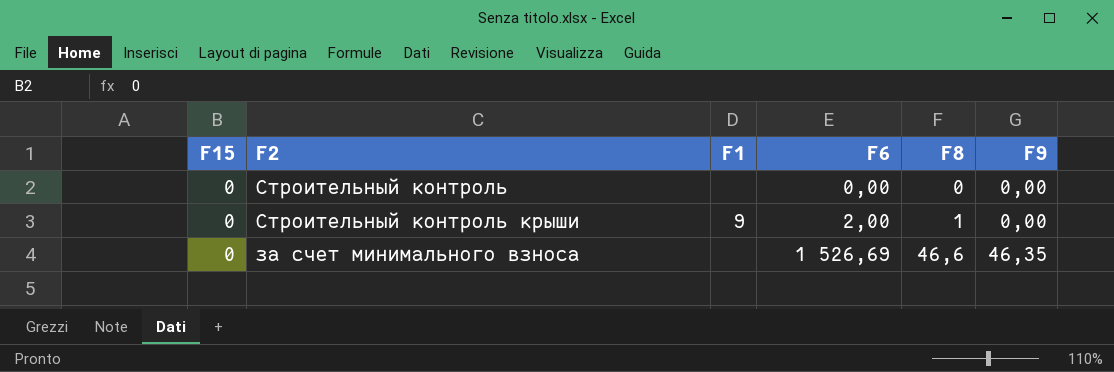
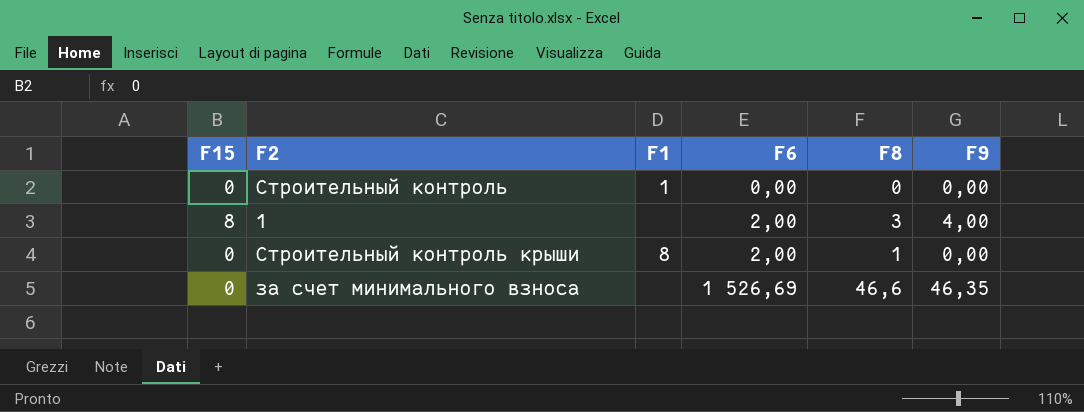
Строительный контроль | F1: none -> 1
row 1: none -> 8 | none | 2,00 | 3 | 4,00
Строительный контроль крыши | F1: 9 -> 8

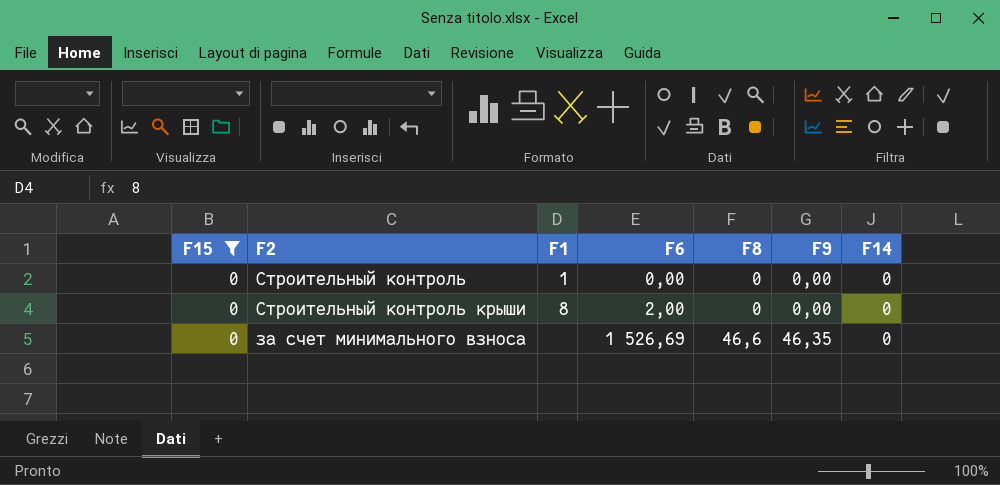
filter: none -> F15 = 0
column F14 | position: none -> 7
Строительный контроль крыши | F8: 1 -> 0

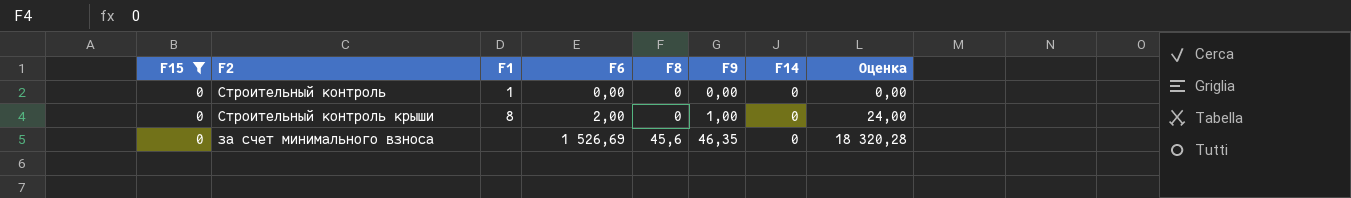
column Оценка | formula: none -> [F6] * 12
Строительный контроль крыши | F9: 0,00 -> 1,00
за счет минимального взноса | F8: 46,6 -> 45,6

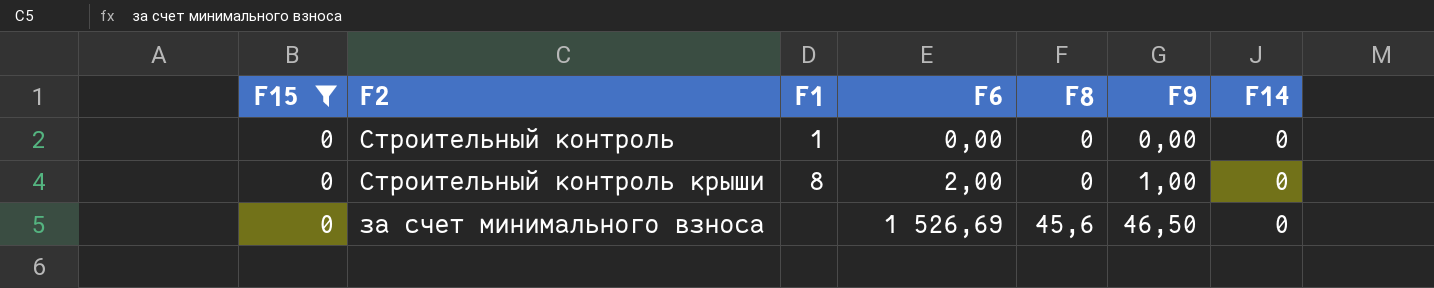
column Оценка | formula: [F6] * 12 -> none
за счет минимального взноса | F9: 46,35 -> 46,50

